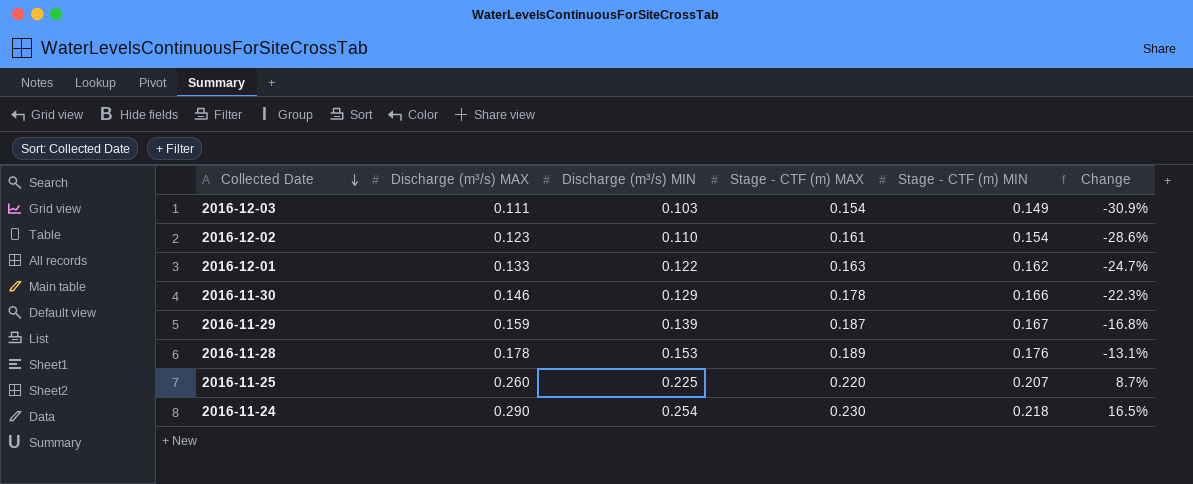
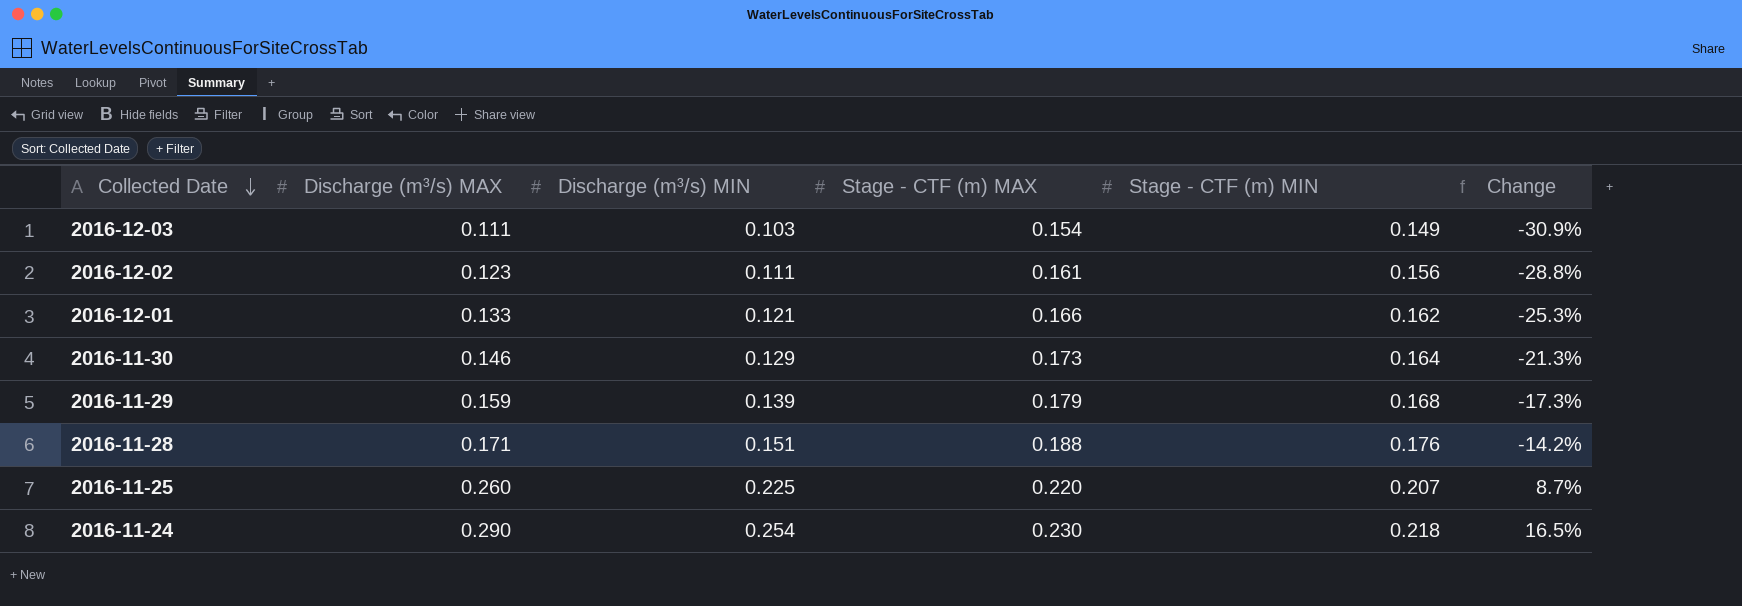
2016-12-02 | Discharge (m³/s) MIN: 0.110 -> 0.111
2016-12-02 | Stage - CTF (m) MIN: 0.154 -> 0.156
2016-12-02 | Change: -28.6% -> -28.8%
2016-12-01 | Discharge (m³/s) MIN: 0.122 -> 0.121
2016-12-01 | Stage - CTF (m) MAX: 0.163 -> 0.166
2016-12-01 | Change: -24.7% -> -25.3%
2016-11-30 | Stage - CTF (m) MAX: 0.178 -> 0.173
2016-11-30 | Stage - CTF (m) MIN: 0.166 -> 0.164
2016-11-30 | Change: -22.3% -> -21.3%
2016-11-29 | Stage - CTF (m) MAX: 0.187 -> 0.179
2016-11-29 | Stage - CTF (m) MIN: 0.167 -> 0.168
2016-11-29 | Change: -16.8% -> -17.3%
2016-11-28 | Discharge (m³/s) MAX: 0.178 -> 0.171
2016-11-28 | Discharge (m³/s) MIN: 0.153 -> 0.151
2016-11-28 | Stage - CTF (m) MAX: 0.189 -> 0.188
2016-11-28 | Change: -13.1% -> -14.2%

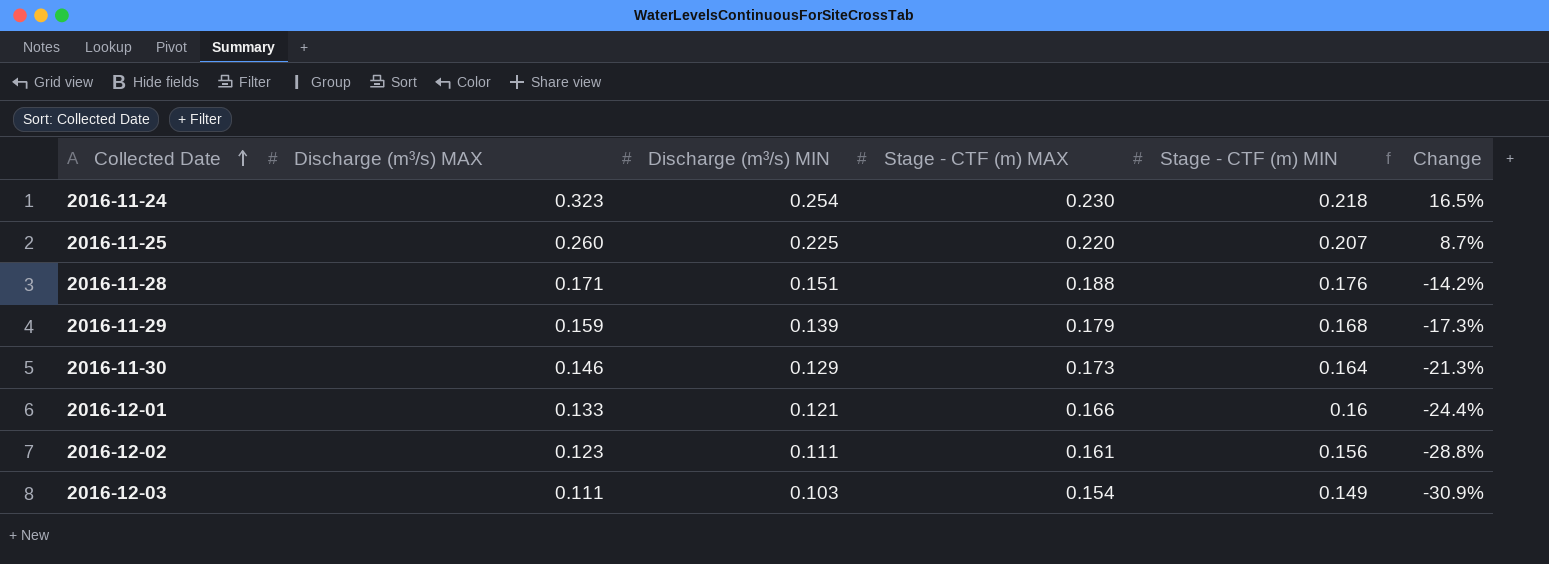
row order: Collected Date descending -> Collected Date ascending
2016-11-24 | Discharge (m³/s) MAX: 0.290 -> 0.323
2016-12-01 | Stage - CTF (m) MIN: 0.162 -> 0.16
2016-12-01 | Change: -25.3% -> -24.4%

